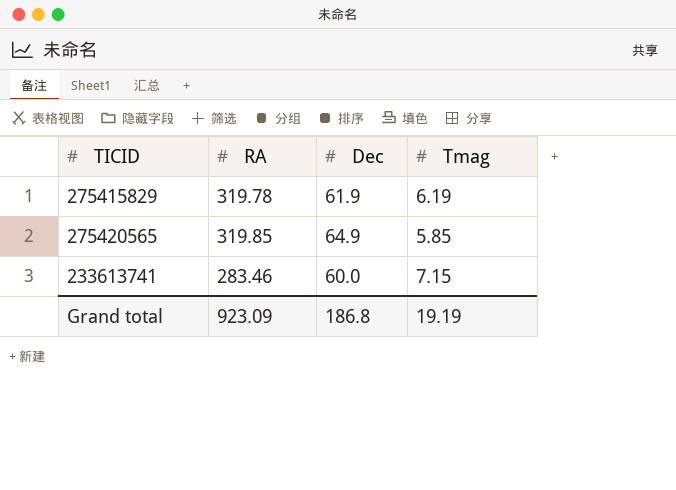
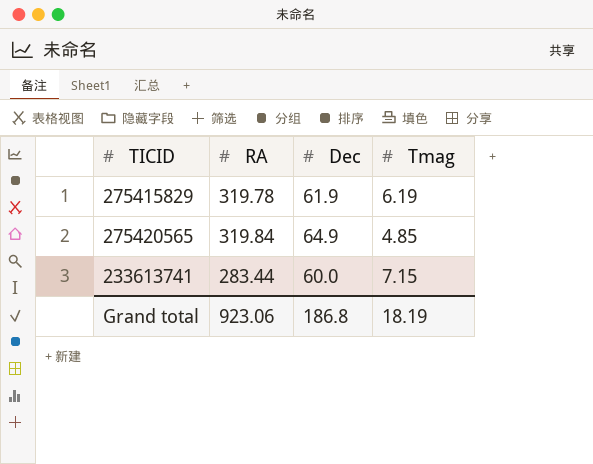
275420565 | RA: 319.85 -> 319.84
275420565 | Tmag: 5.85 -> 4.85
233613741 | RA: 283.46 -> 283.44
Grand total | RA: 923.09 -> 923.06
Grand total | Tmag: 19.19 -> 18.19

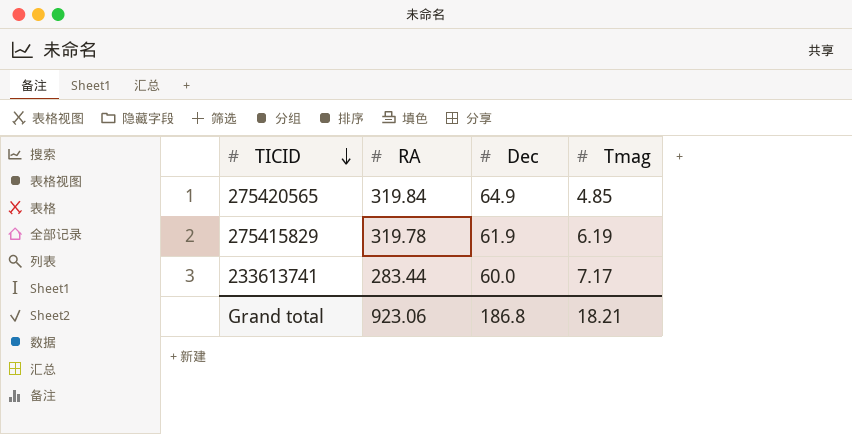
row order: none -> TICID descending
233613741 | Tmag: 7.15 -> 7.17
Grand total | Tmag: 18.19 -> 18.21

